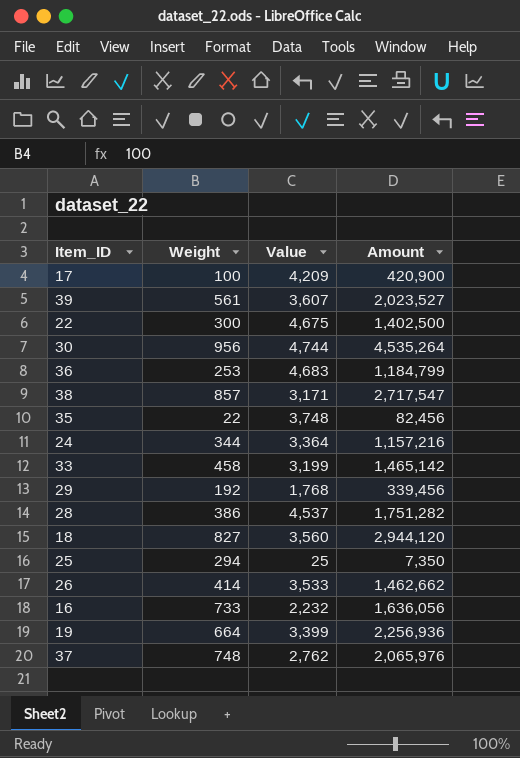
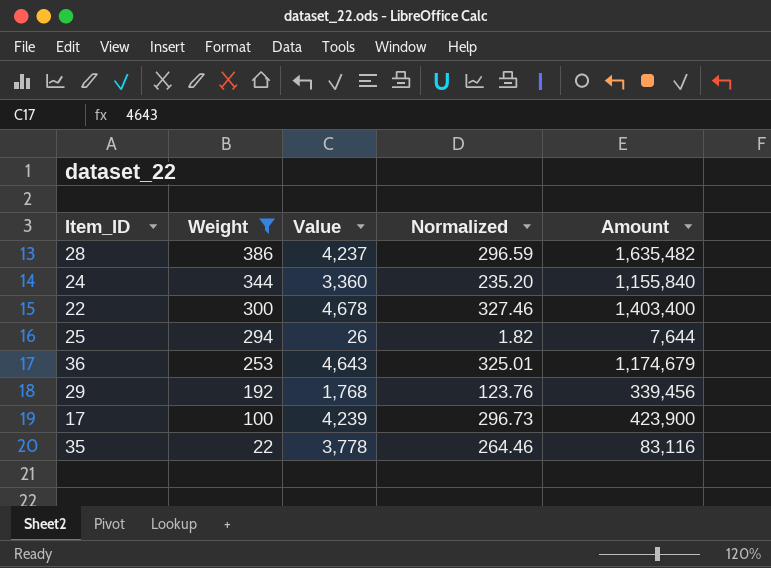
filter: none -> Weight <= 386
row order: none -> Weight descending
column Normalized | formula: none -> [Value] * 0.07
28 | Value: 4,537 -> 4,237
28 | Amount: 1,751,282 -> 1,635,482
24 | Value: 3,364 -> 3,360
24 | Amount: 1,157,216 -> 1,155,840
22 | Value: 4,675 -> 4,678
22 | Amount: 1,402,500 -> 1,403,400
25 | Value: 25 -> 26
25 | Amount: 7,350 -> 7,644
36 | Value: 4,683 -> 4,643
36 | Amount: 1,184,799 -> 1,174,679
17 | Value: 4,209 -> 4,239
17 | Amount: 420,900 -> 423,900
35 | Value: 3,748 -> 3,778
35 | Amount: 82,456 -> 83,116

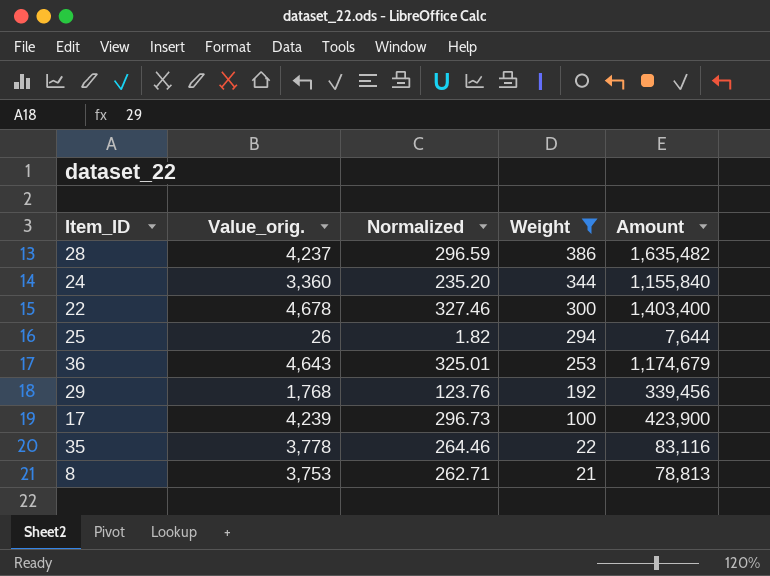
column name: Value -> Value_orig.
column Weight | position: 2 -> 4
row 8: none -> 3,753 | 262.71 | 21 | 78,813

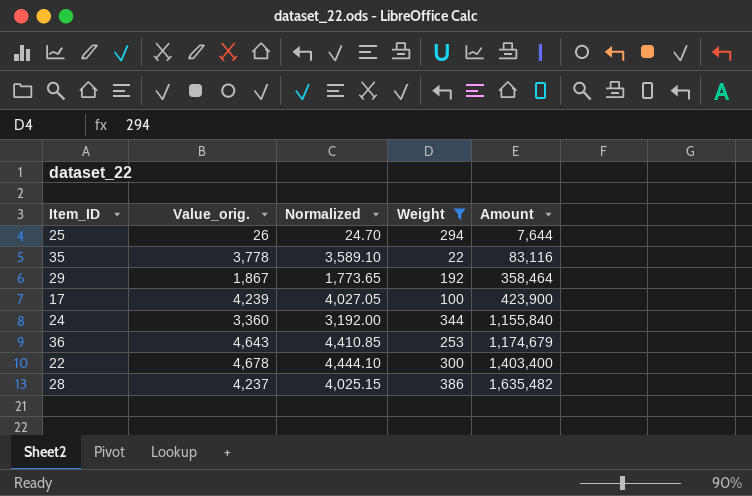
row order: Weight descending -> Amount ascending
column Normalized | formula: [Value_orig.] * 0.07 -> [Value_orig.] * 0.95
row 8: 3,753 | 262.71 | 21 | 78,813 -> none
29 | Value_orig.: 1,768 -> 1,867
29 | Amount: 339,456 -> 358,464

